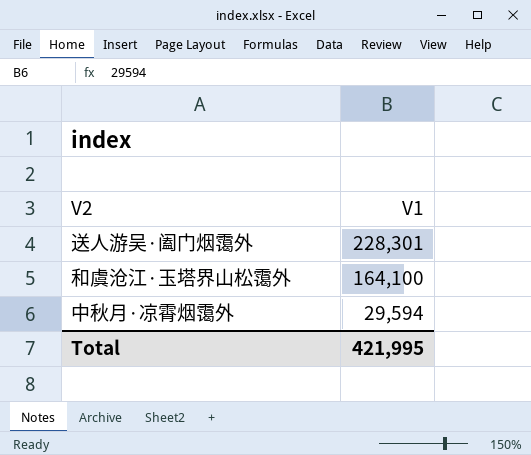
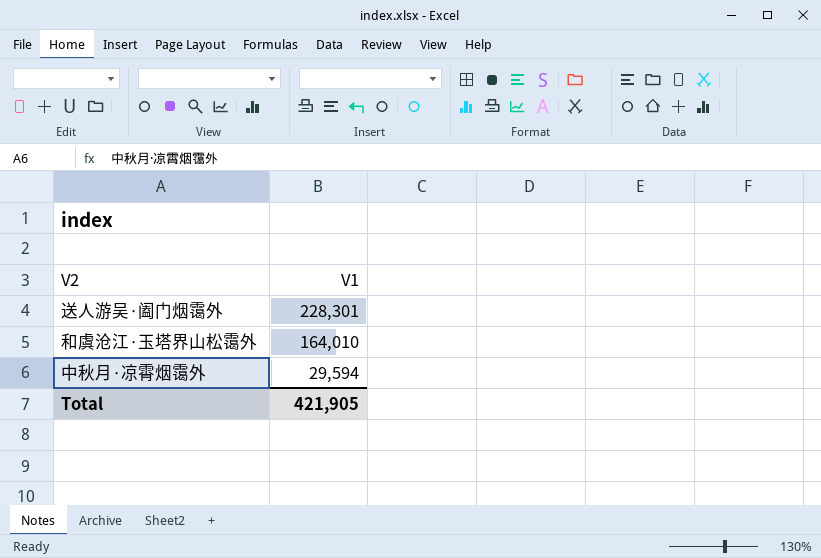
和虞沧江·玉塔界山松霭外 | V1: 164,100 -> 164,010
Total | V1: 421,995 -> 421,905

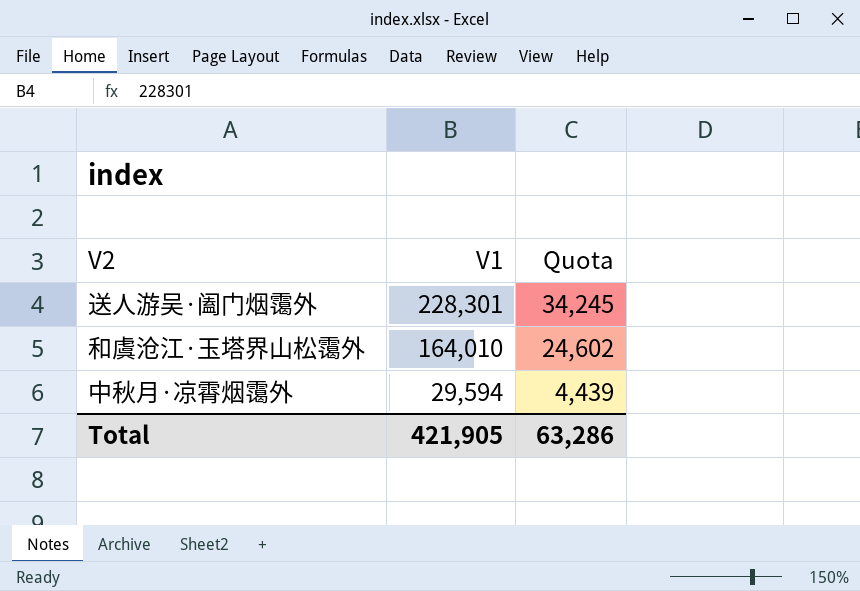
column Quota | formula: none -> [V1] * 0.15

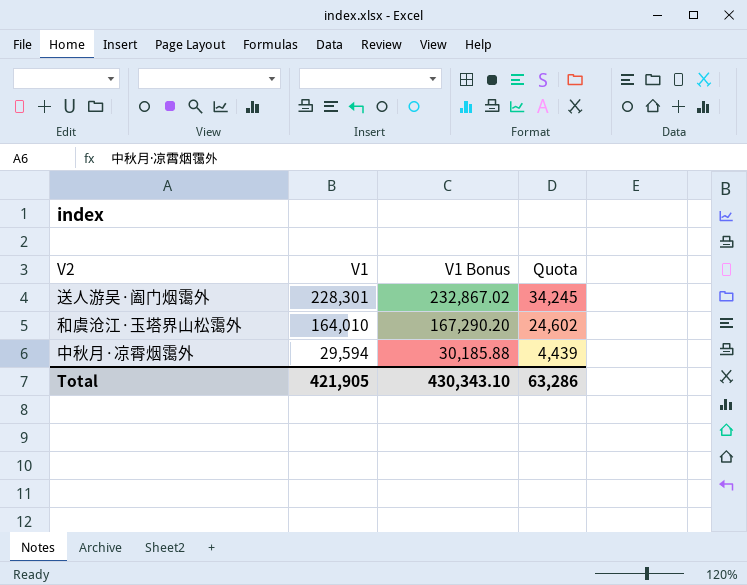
column V1 Bonus | formula: none -> [V1] * 1.02

